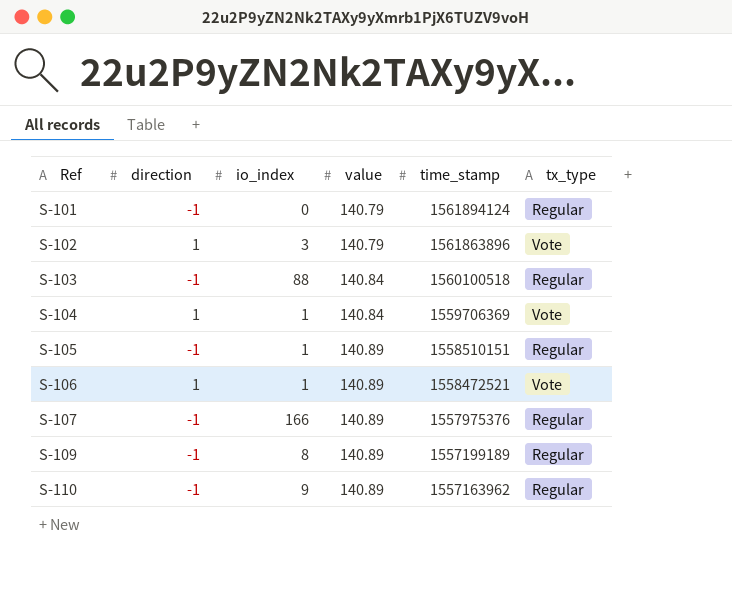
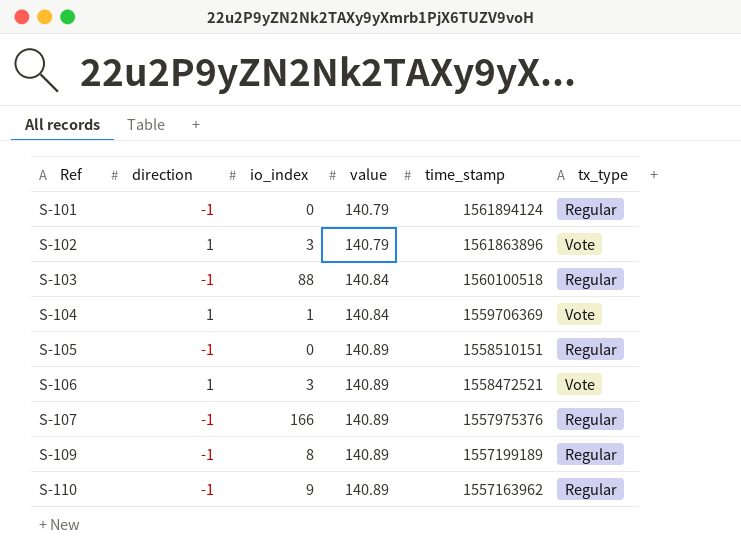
S-105 | io_index: 1 -> 0
S-106 | io_index: 1 -> 3

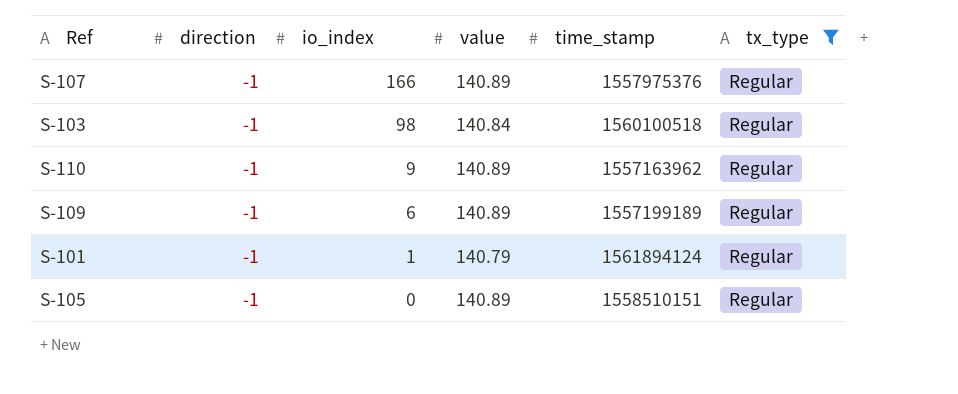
filter: none -> tx_type = Regular
row order: Ref ascending -> io_index descending
S-103 | io_index: 88 -> 98
S-109 | io_index: 8 -> 6
S-101 | io_index: 0 -> 1

